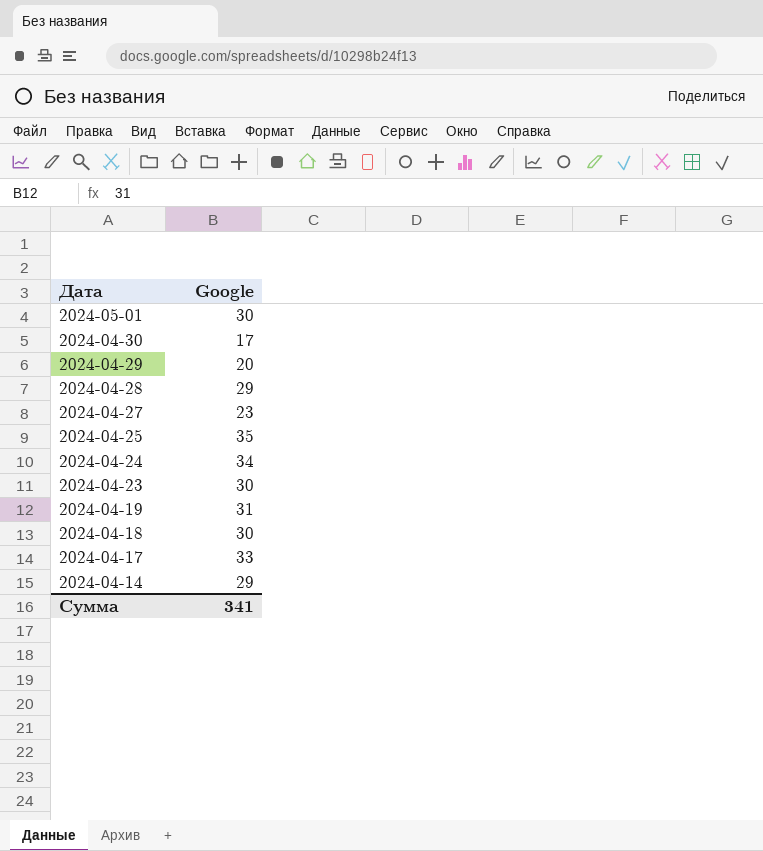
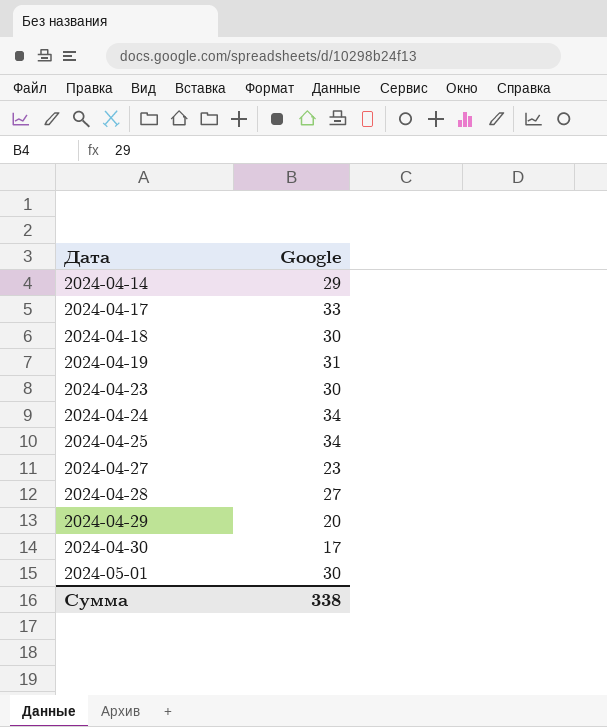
row order: Дата descending -> Дата ascending
2024-04-25 | Google: 35 -> 34
2024-04-28 | Google: 29 -> 27
Сумма | Google: 341 -> 338

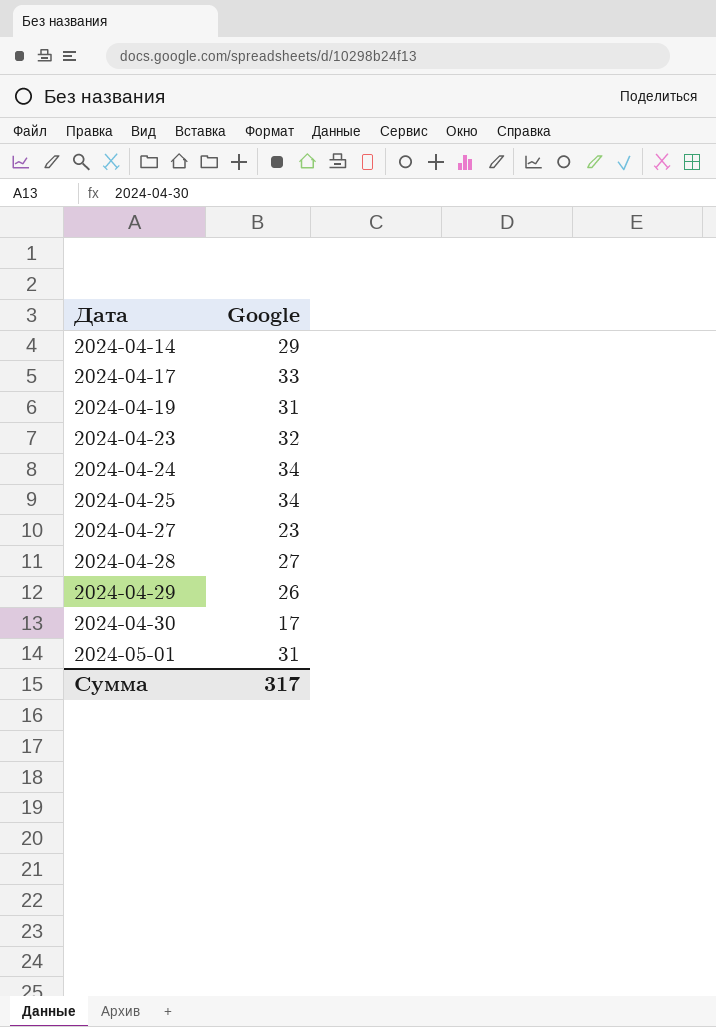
row 2024-04-18: 30 -> none
2024-04-23 | Google: 30 -> 32
2024-04-29 | Google: 20 -> 26
2024-05-01 | Google: 30 -> 31
Сумма | Google: 338 -> 317

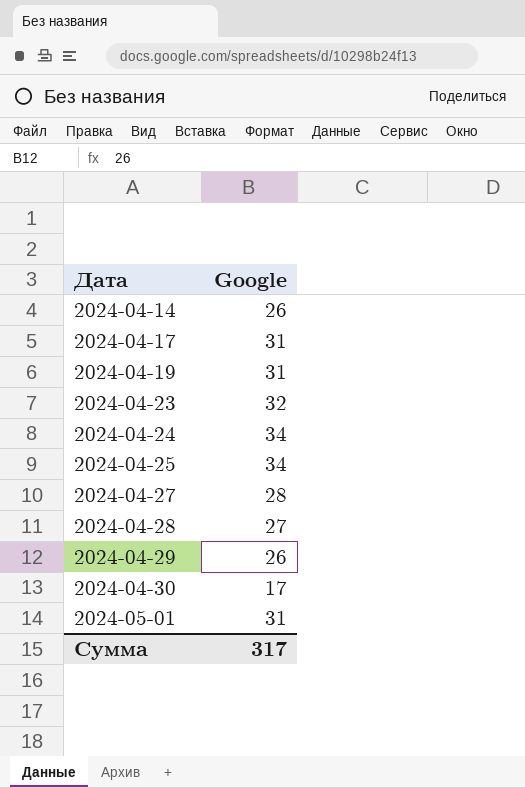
2024-04-14 | Google: 29 -> 26
2024-04-17 | Google: 33 -> 31
2024-04-27 | Google: 23 -> 28

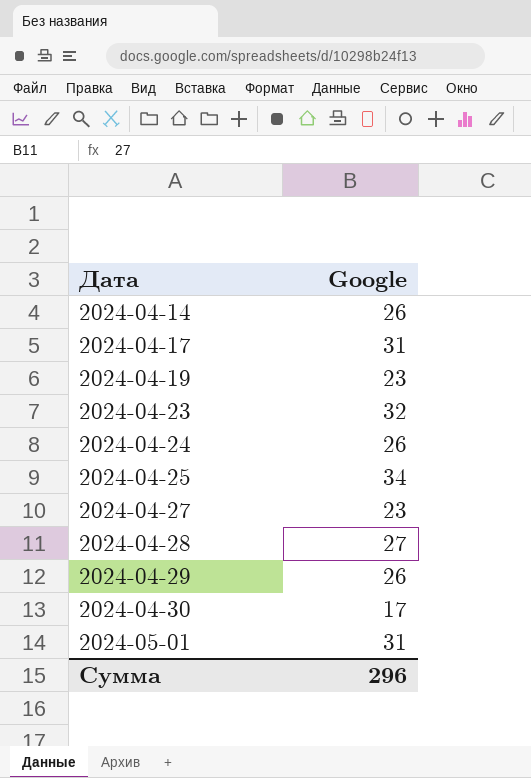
2024-04-19 | Google: 31 -> 23
2024-04-24 | Google: 34 -> 26
2024-04-27 | Google: 28 -> 23
Сумма | Google: 317 -> 296

